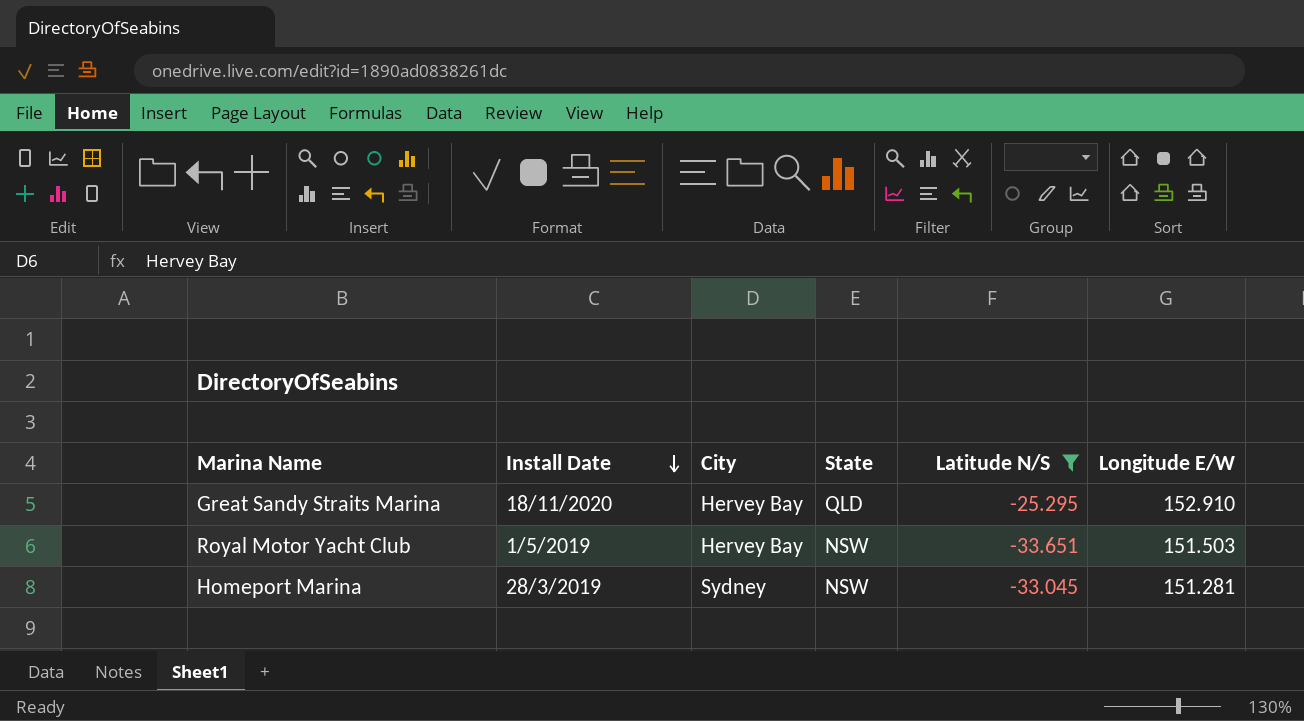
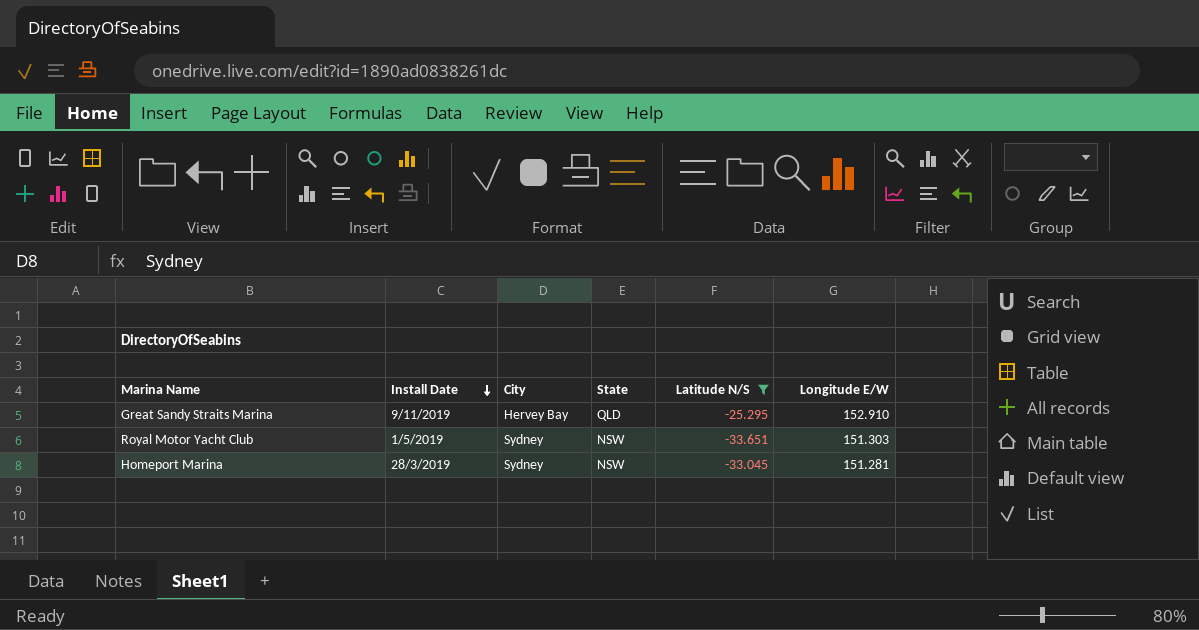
Great Sandy Straits Marina | Install Date: 18/11/2020 -> 9/11/2019
Royal Motor Yacht Club | City: Hervey Bay -> Sydney
Royal Motor Yacht Club | Longitude E/W: 151.503 -> 151.303

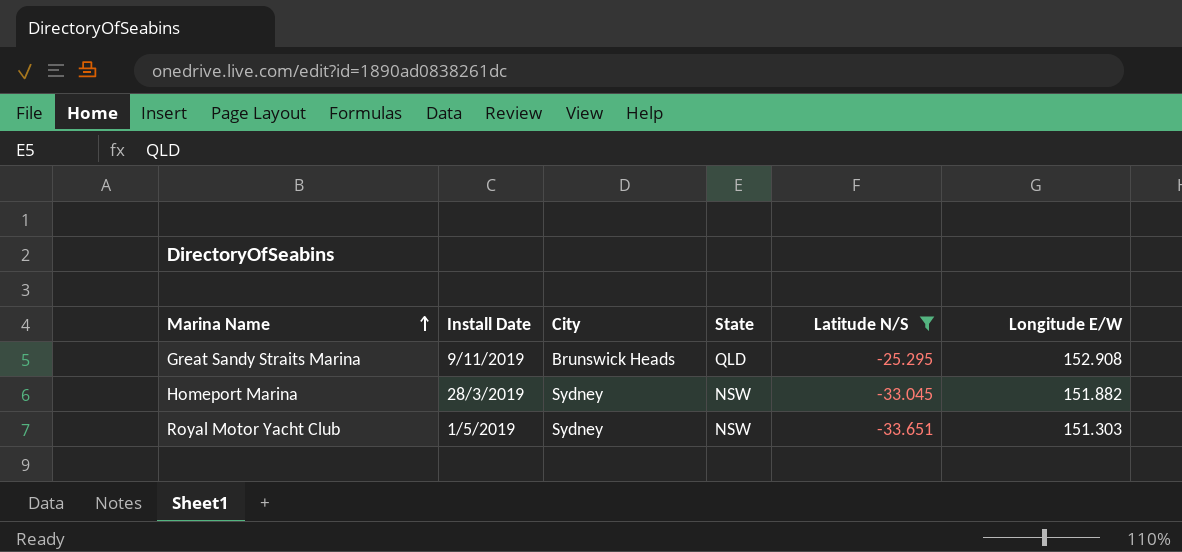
row order: Install Date descending -> Marina Name ascending
Great Sandy Straits Marina | City: Hervey Bay -> Brunswick Heads
Great Sandy Straits Marina | Longitude E/W: 152.910 -> 152.908
Homeport Marina | Longitude E/W: 151.281 -> 151.882

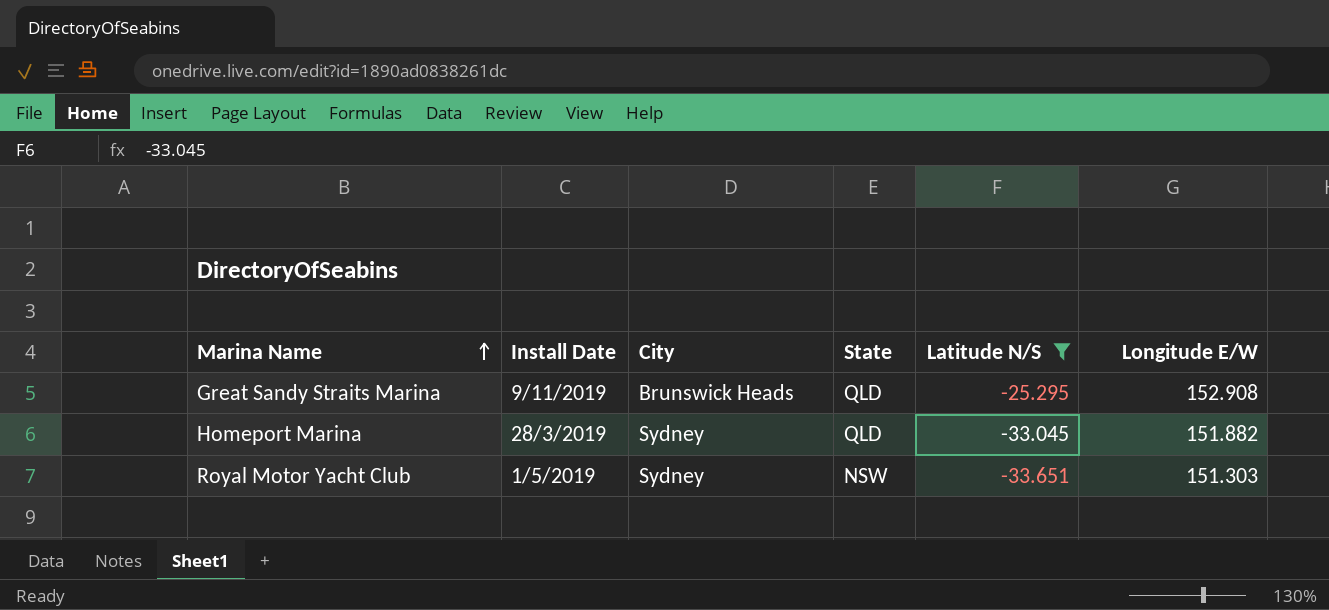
Homeport Marina | State: NSW -> QLD

